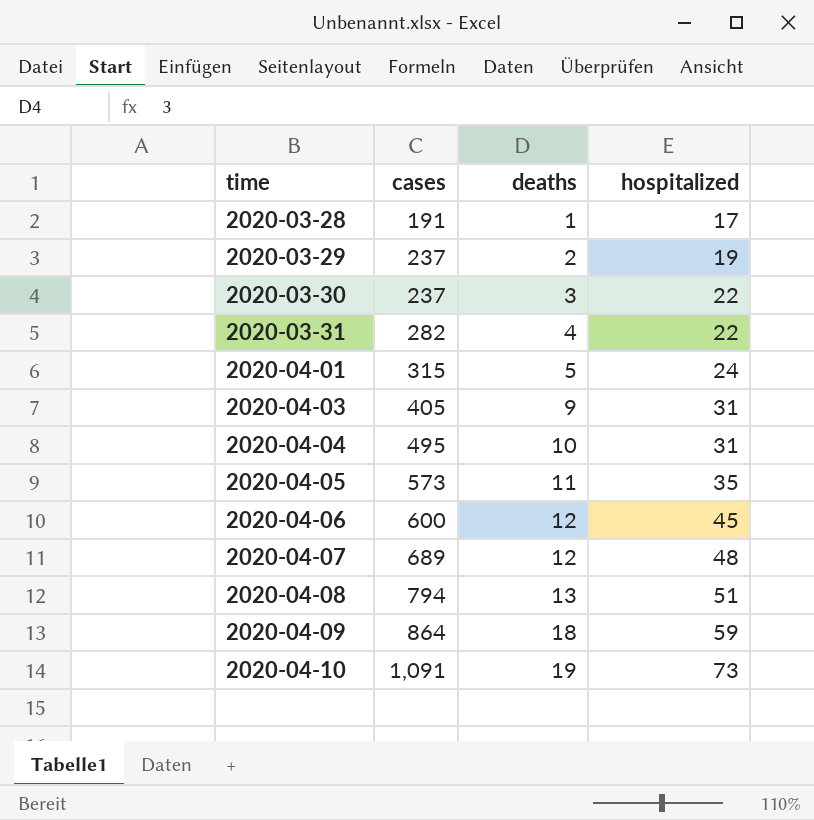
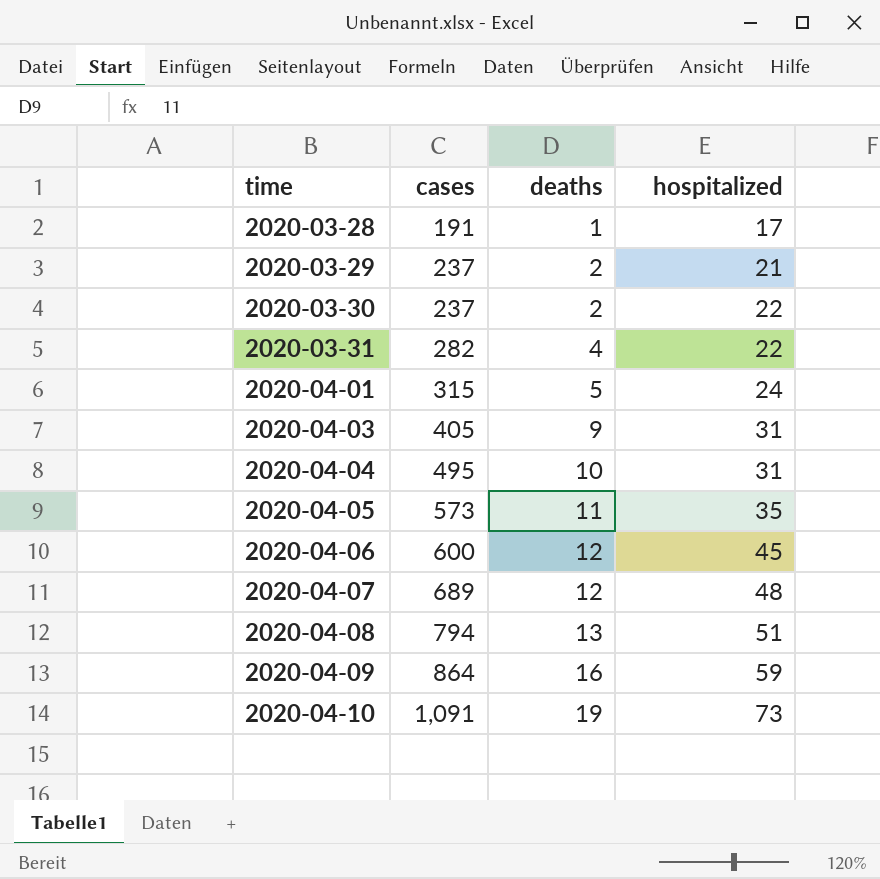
2020-03-29 | hospitalized: 19 -> 21
2020-03-30 | deaths: 3 -> 2
2020-04-09 | deaths: 18 -> 16

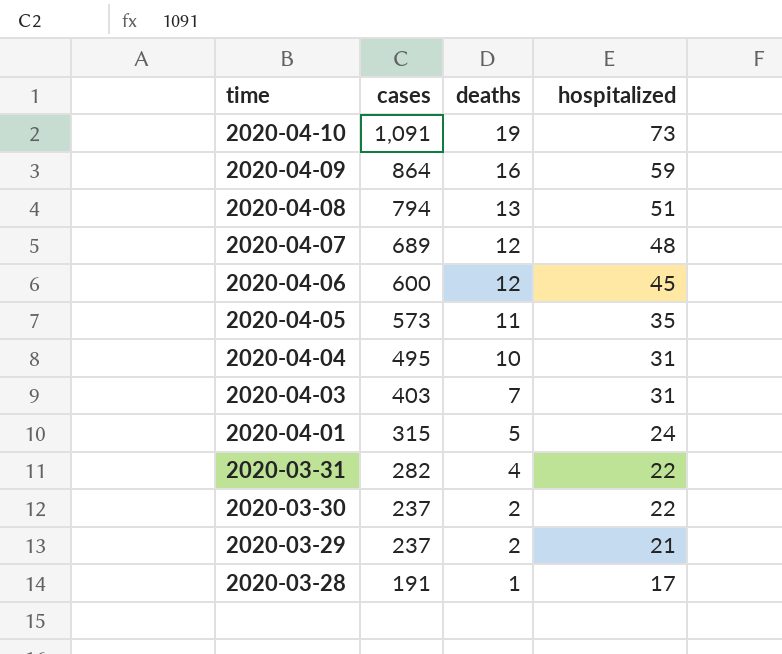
row order: time ascending -> time descending
2020-04-03 | cases: 405 -> 403
2020-04-03 | deaths: 9 -> 7

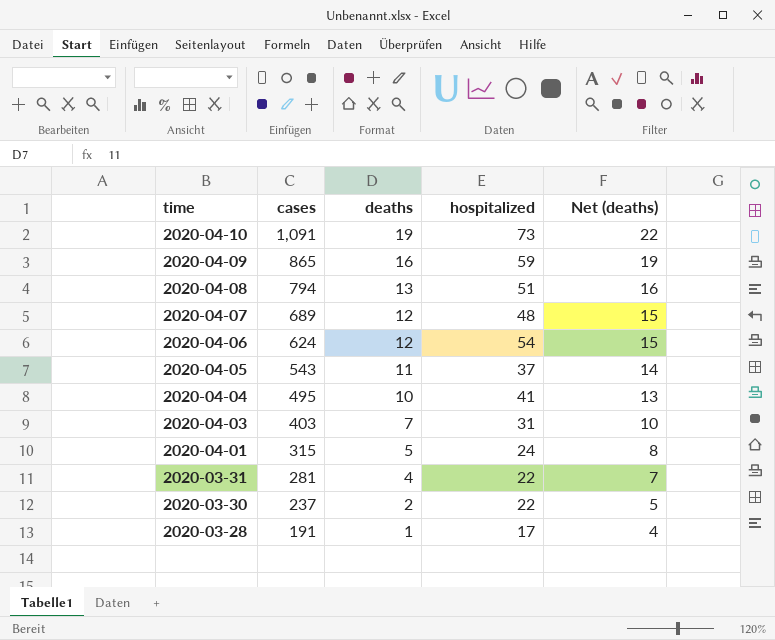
column Net (deaths) | formula: none -> [deaths] + 3
row 2020-03-29: 237 | 2 | 21 -> none
2020-04-09 | cases: 864 -> 865
2020-04-06 | cases: 600 -> 624
2020-04-06 | hospitalized: 45 -> 54
2020-04-05 | cases: 573 -> 543
2020-04-05 | hospitalized: 35 -> 37
2020-04-04 | hospitalized: 31 -> 41
2020-03-31 | cases: 282 -> 281

